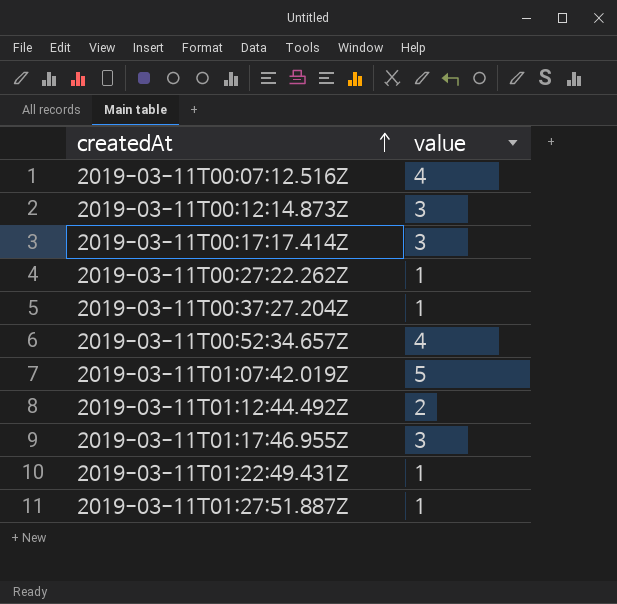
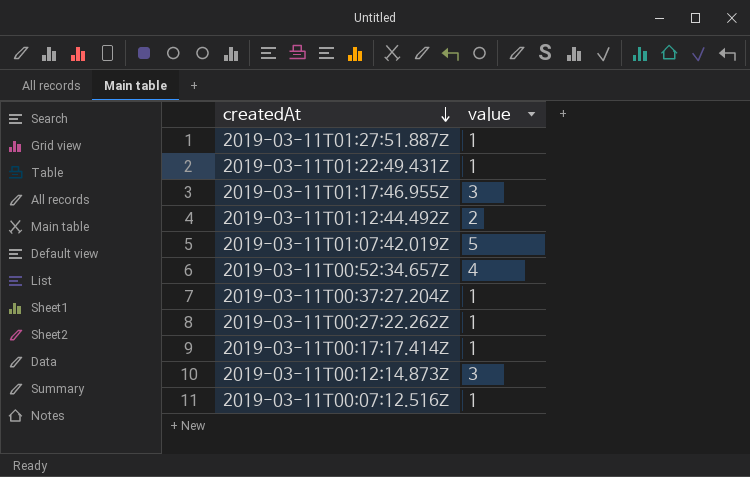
row order: createdAt ascending -> createdAt descending
2019-03-11T00:17:17.414Z | value: 3 -> 1
2019-03-11T00:07:12.516Z | value: 4 -> 1

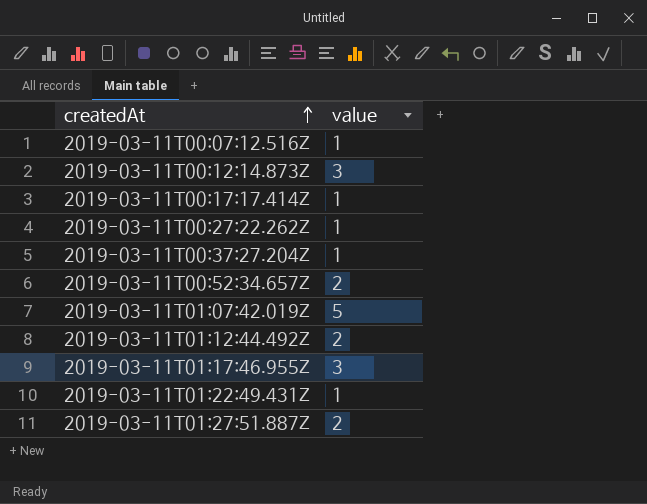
row order: createdAt descending -> createdAt ascending
2019-03-11T00:52:34.657Z | value: 4 -> 2
2019-03-11T01:27:51.887Z | value: 1 -> 2

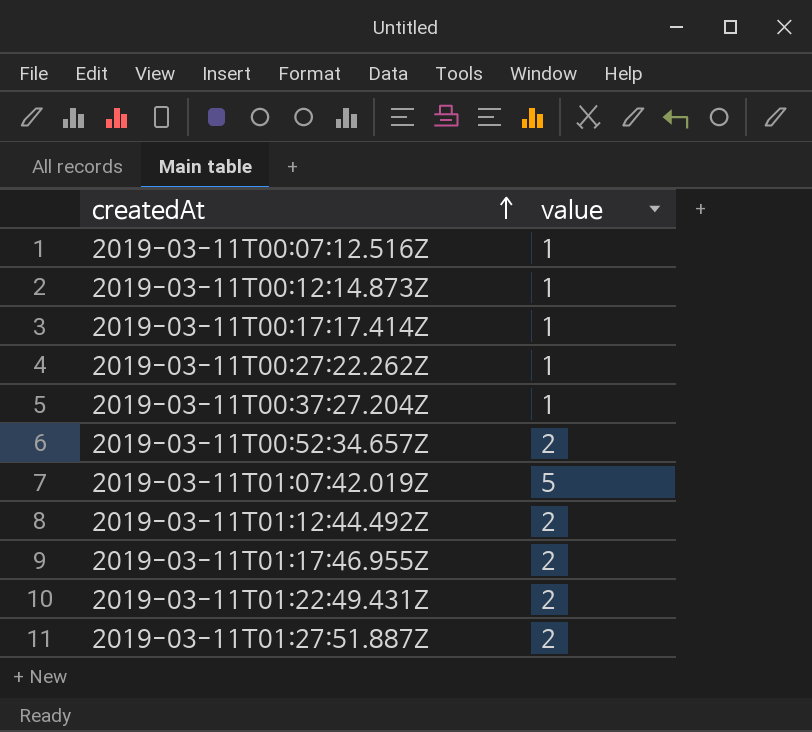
2019-03-11T00:12:14.873Z | value: 3 -> 1
2019-03-11T01:17:46.955Z | value: 3 -> 2
2019-03-11T01:22:49.431Z | value: 1 -> 2

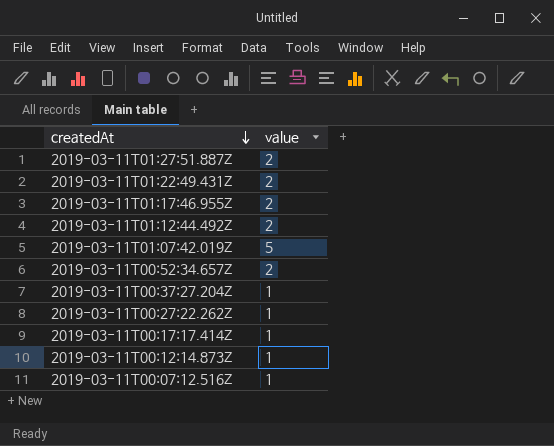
row order: createdAt ascending -> createdAt descending

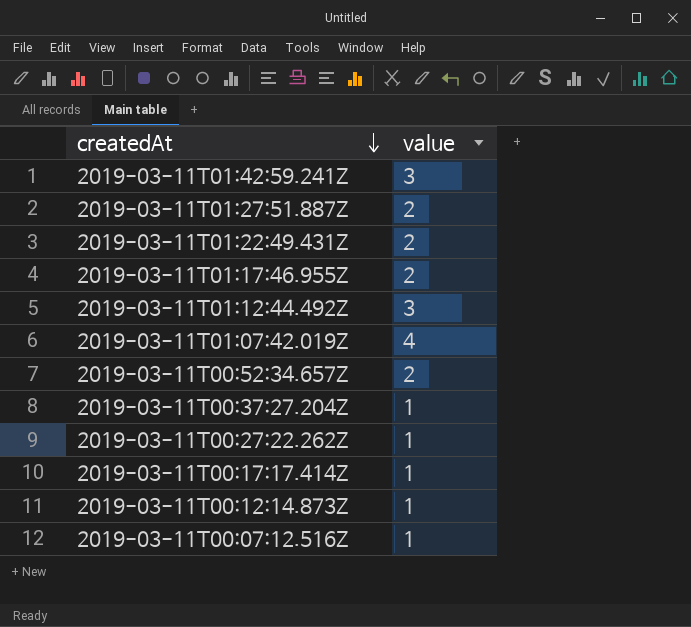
row 2019-03-11T01:42:59.241Z: none -> 3
2019-03-11T01:12:44.492Z | value: 2 -> 3
2019-03-11T01:07:42.019Z | value: 5 -> 4

